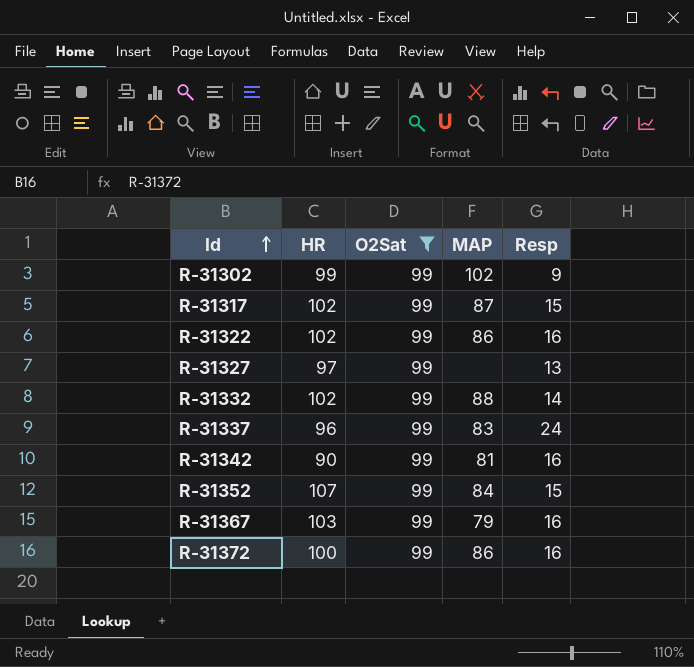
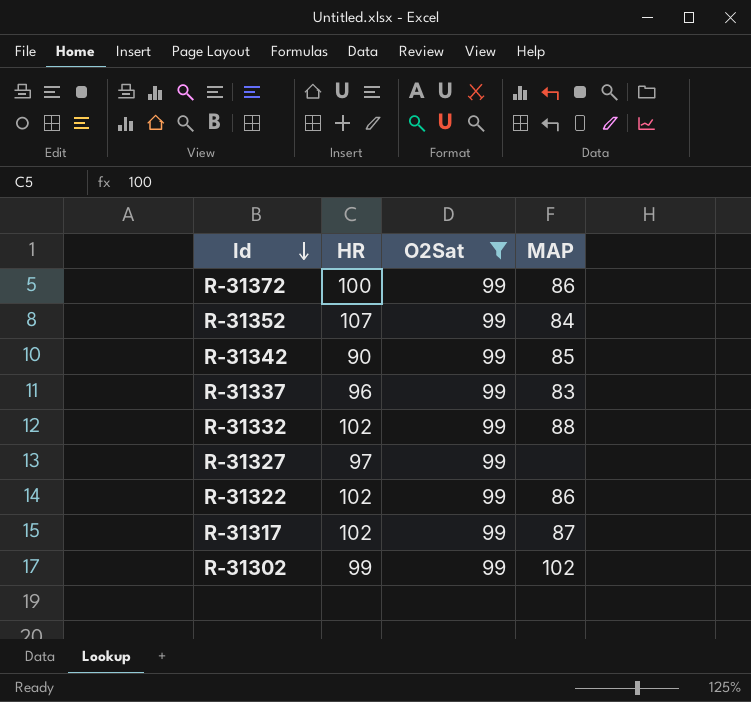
row order: Id ascending -> Id descending
column Resp | position: 5 -> none
row R-31367: 103 | 99 | 79 | 16 -> none
R-31342 | MAP: 81 -> 85

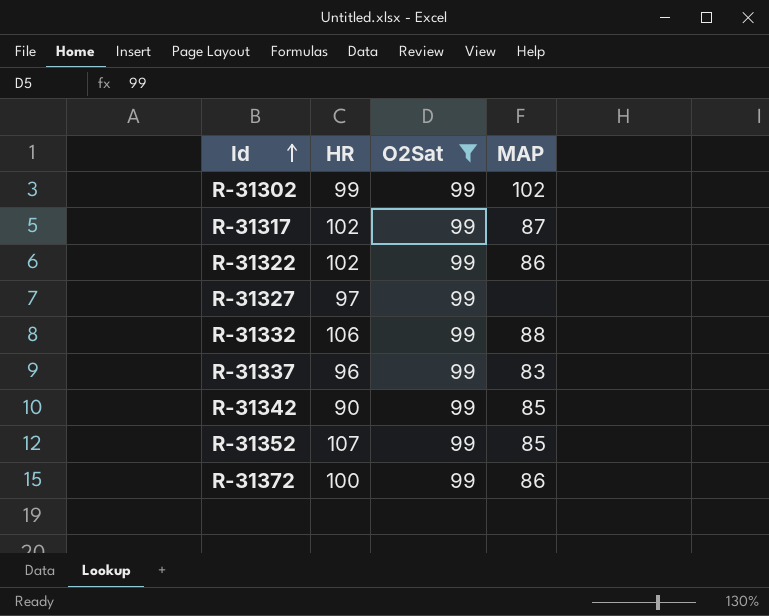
row order: Id descending -> Id ascending
R-31332 | HR: 102 -> 106
R-31352 | MAP: 84 -> 85

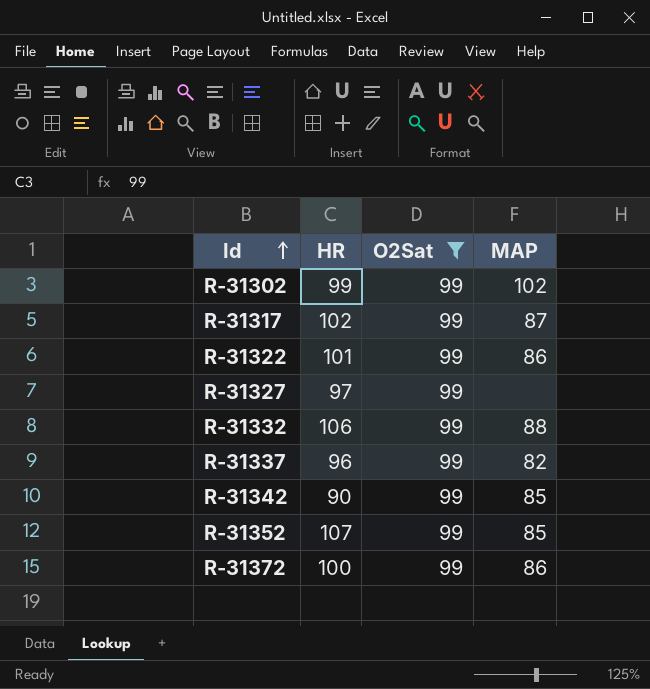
R-31322 | HR: 102 -> 101
R-31337 | MAP: 83 -> 82

